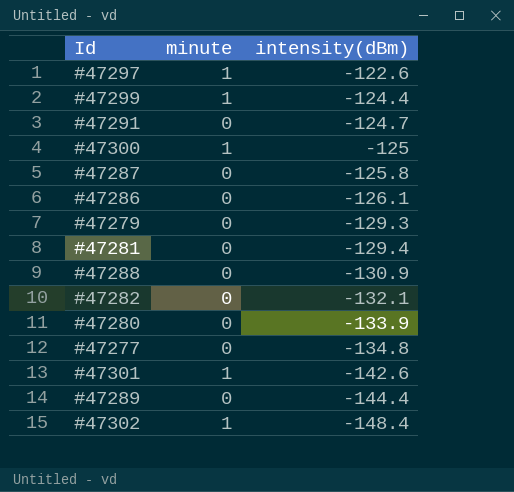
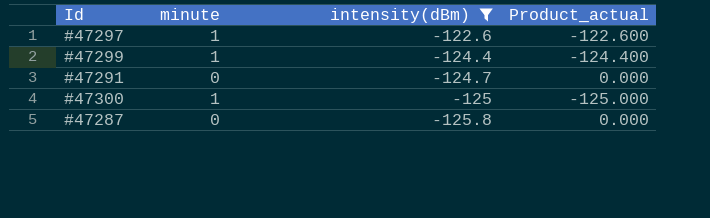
filter: none -> intensity(dBm) >= -125.8
column Product_actual | formula: none -> [minute] * [intensity(dBm)]

